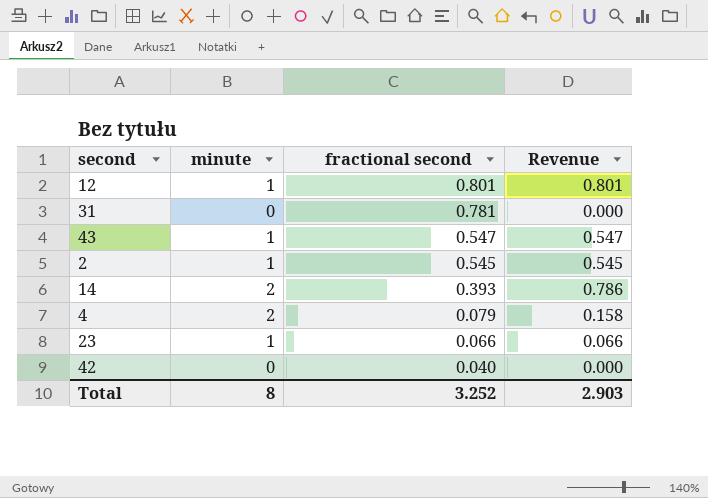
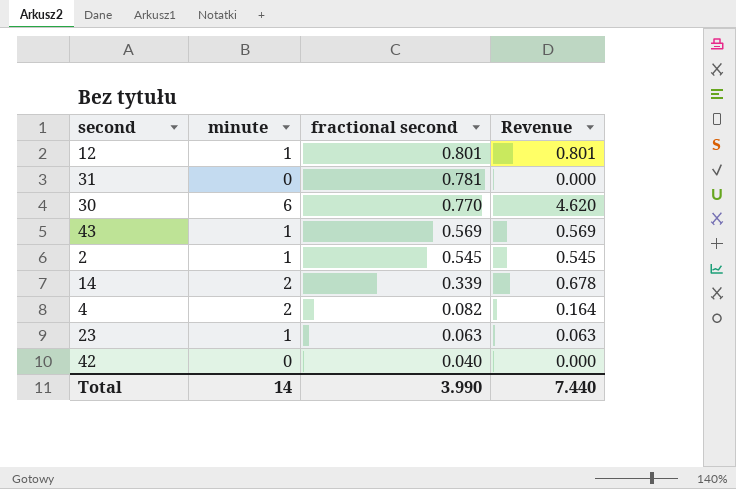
row 30: none -> 6 | 0.770 | 4.620
43 | fractional second: 0.547 -> 0.569
43 | Revenue: 0.547 -> 0.569
14 | fractional second: 0.393 -> 0.339
14 | Revenue: 0.786 -> 0.678
4 | fractional second: 0.079 -> 0.082
4 | Revenue: 0.158 -> 0.164
23 | fractional second: 0.066 -> 0.063
23 | Revenue: 0.066 -> 0.063
Total | minute: 8 -> 14
Total | fractional second: 3.252 -> 3.990
Total | Revenue: 2.903 -> 7.440

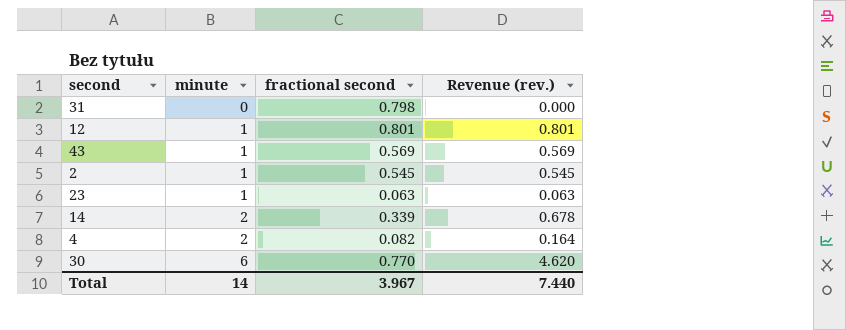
row order: fractional second descending -> minute ascending
column name: Revenue -> Revenue (rev.)
row 42: 0 | 0.040 | 0.000 -> none
31 | fractional second: 0.781 -> 0.798
Total | fractional second: 3.990 -> 3.967

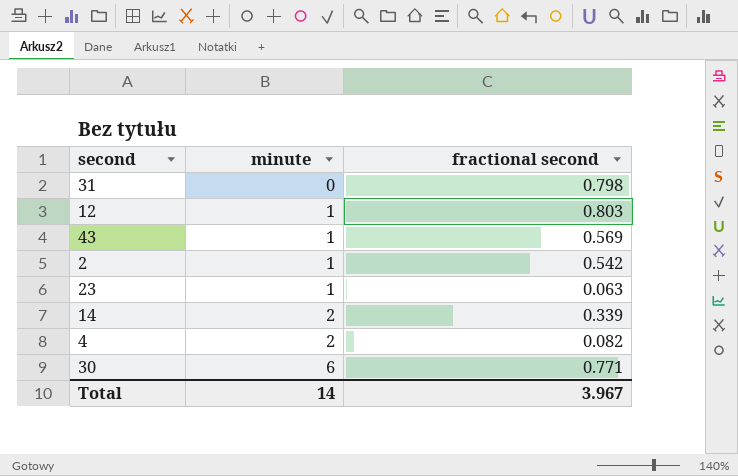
column Revenue (rev.) | formula: [minute] * [fractional second] -> none
12 | fractional second: 0.801 -> 0.803
2 | fractional second: 0.545 -> 0.542
30 | fractional second: 0.770 -> 0.771

